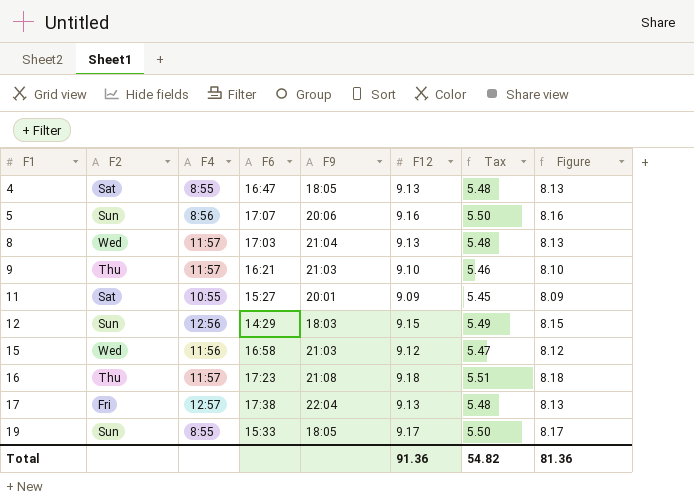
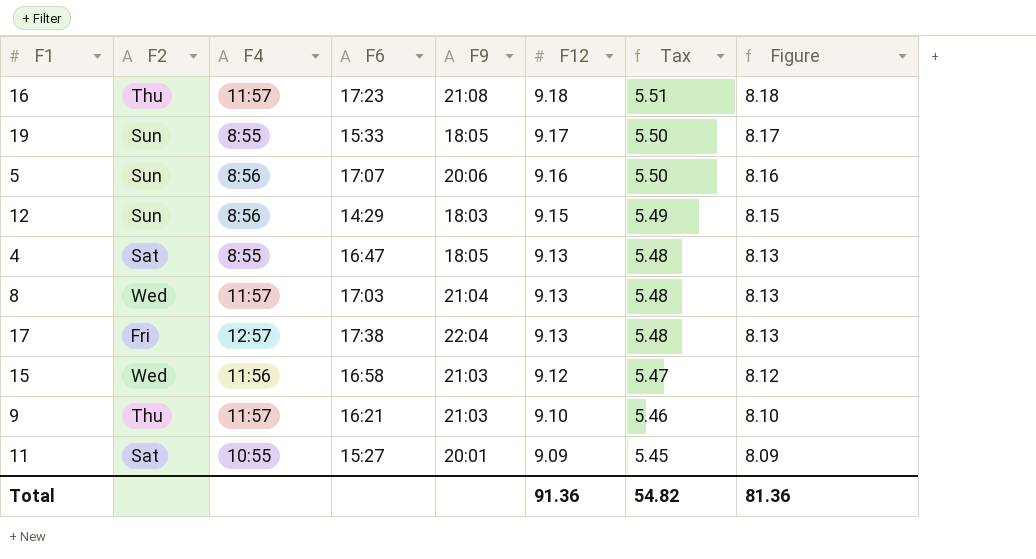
row order: F1 ascending -> F12 descending
12 | F4: 12:56 -> 8:56

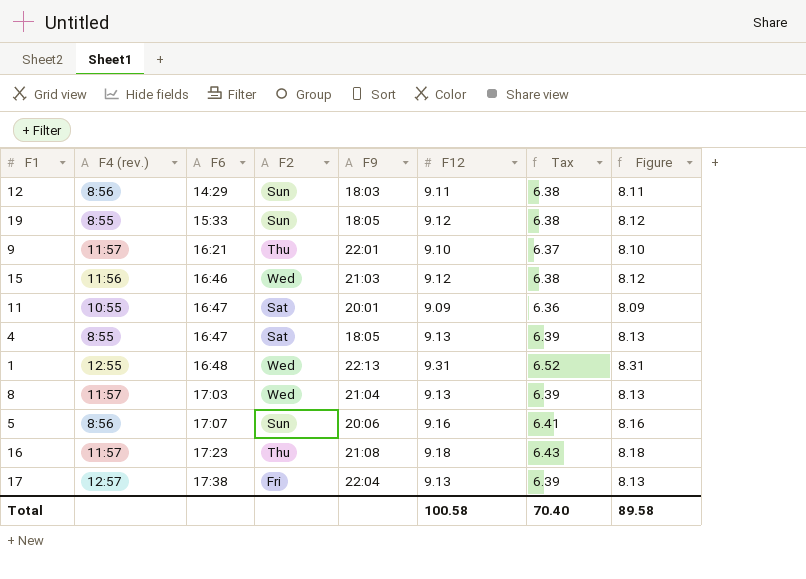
row order: F12 descending -> F6 ascending
column name: F4 -> F4 (rev.)
column F2 | position: 2 -> 4
column Tax | formula: [F12] * 0.6 -> [F12] * 0.7
12 | F12: 9.15 -> 9.11
12 | Figure: 8.15 -> 8.11
19 | F12: 9.17 -> 9.12
19 | Figure: 8.17 -> 8.12
9 | F9: 21:03 -> 22:01
15 | F6: 16:58 -> 16:46
11 | F6: 15:27 -> 16:47
row 1: none -> 12:55 | 16:48 | Wed | 22:13 | 9.31 | 6.52 | 8.31
Total | F12: 91.36 -> 100.58
Total | Tax: 54.82 -> 70.40
Total | Figure: 81.36 -> 89.58

